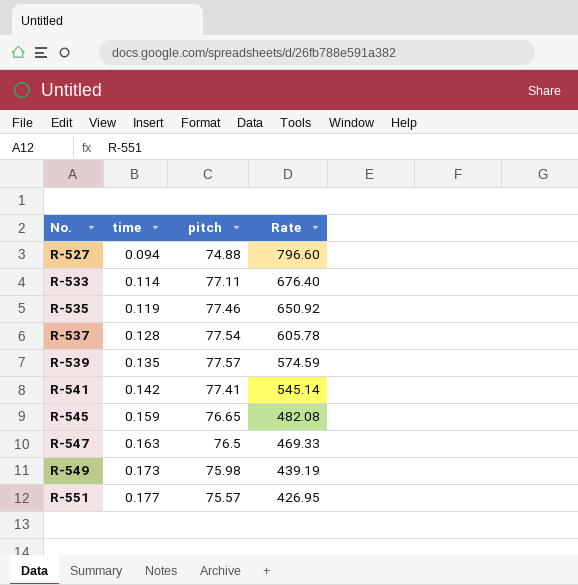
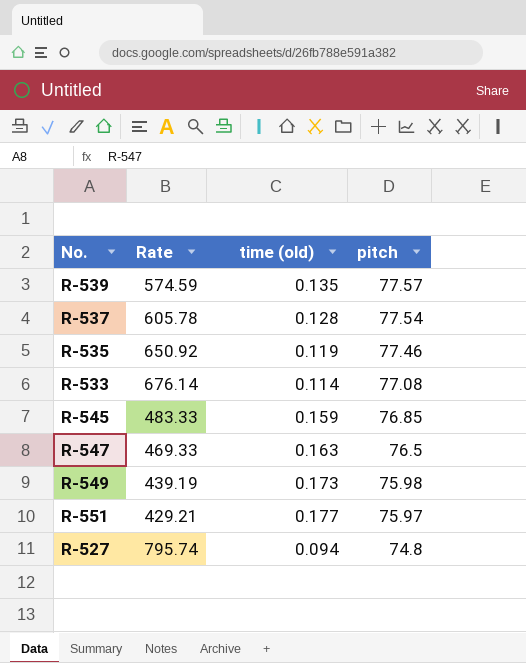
row order: No. ascending -> pitch descending
column Rate | position: 4 -> 2
column name: time -> time (old)
row R-541: 0.142 | 77.41 | 545.14 -> none
R-533 | Rate: 676.40 -> 676.14
R-533 | pitch: 77.11 -> 77.08
R-545 | Rate: 482.08 -> 483.33
R-545 | pitch: 76.65 -> 76.85
R-551 | Rate: 426.95 -> 429.21
R-551 | pitch: 75.57 -> 75.97
R-527 | Rate: 796.60 -> 795.74
R-527 | pitch: 74.88 -> 74.8

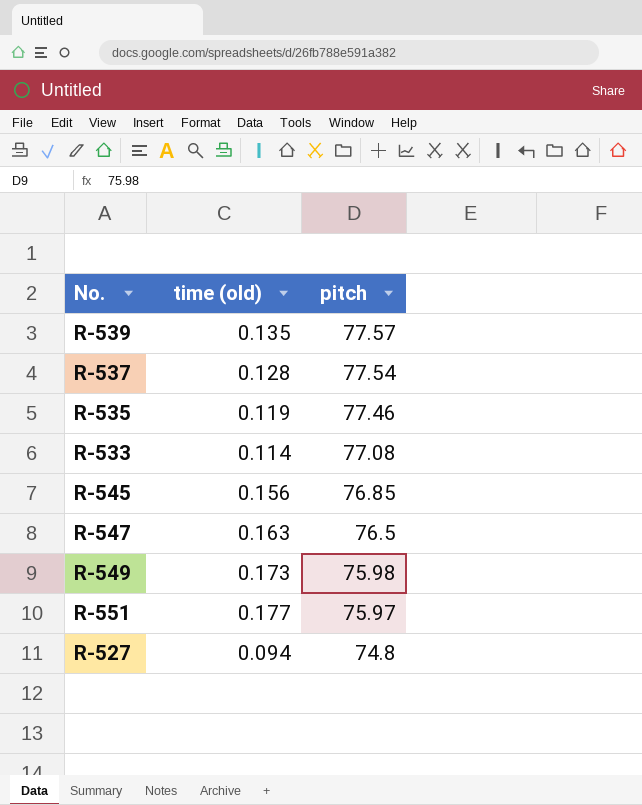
column Rate | formula: [pitch] / [time (old)] -> none
R-545 | time (old): 0.159 -> 0.156

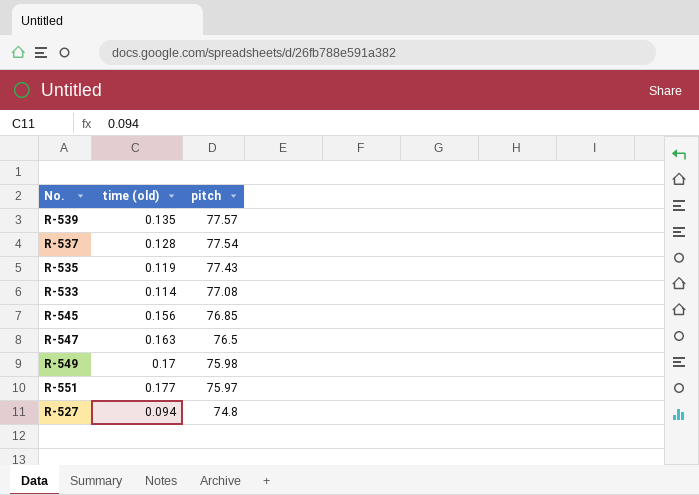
R-535 | pitch: 77.46 -> 77.43
R-549 | time (old): 0.173 -> 0.17

